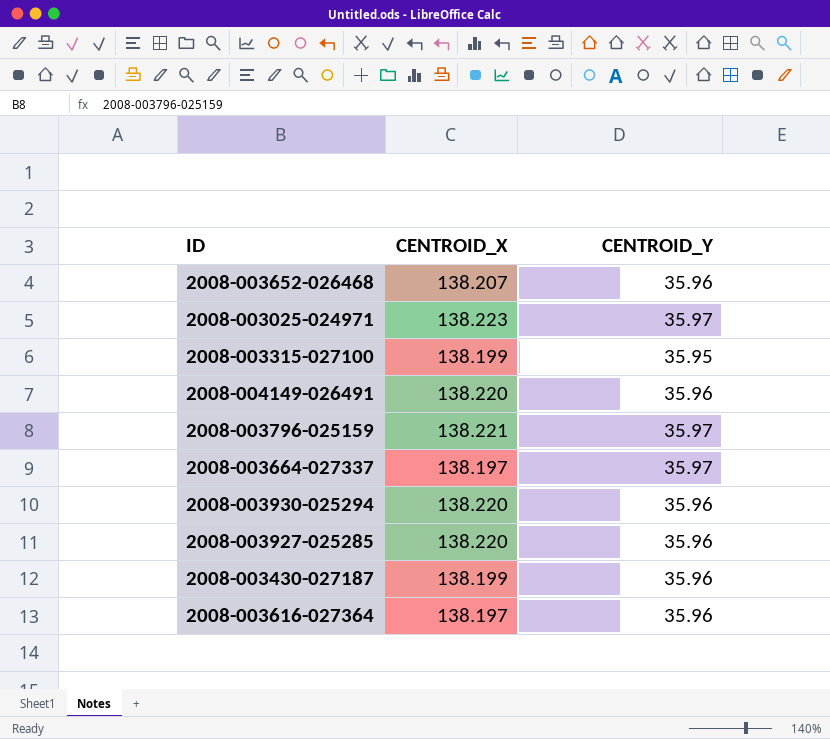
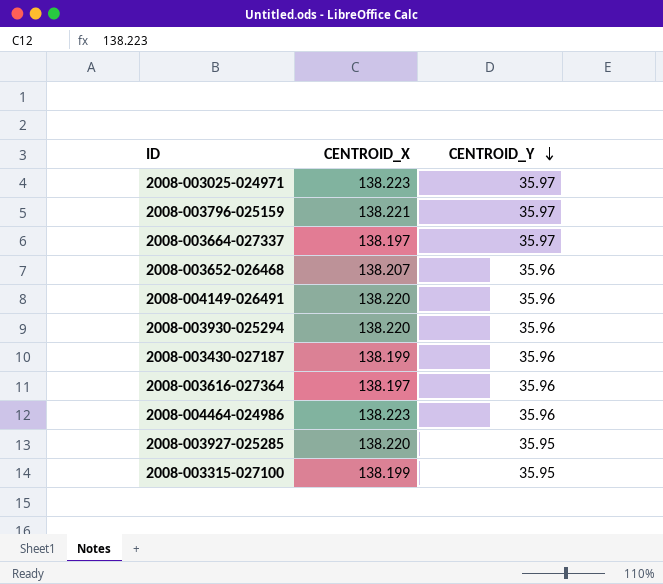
row order: none -> CENTROID_Y descending
row 2008-004464-024986: none -> 138.223 | 35.96
2008-003927-025285 | CENTROID_Y: 35.96 -> 35.95

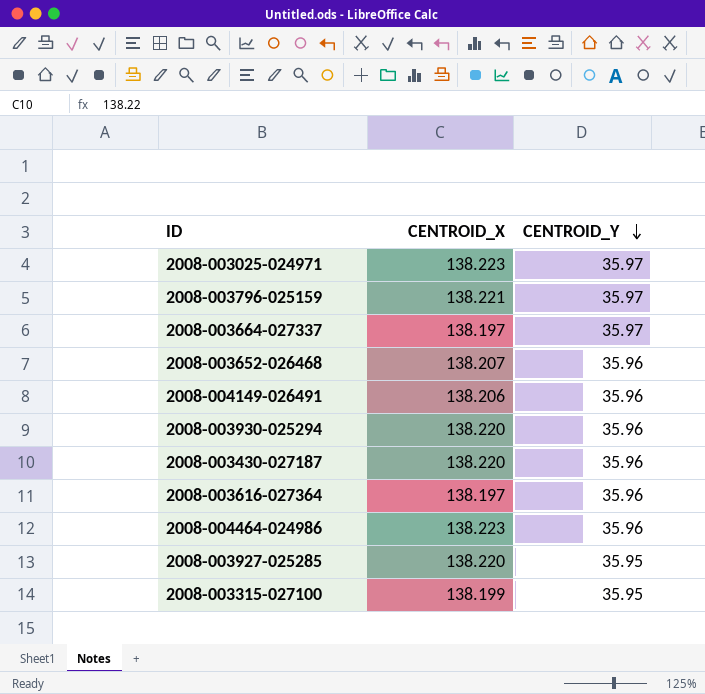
2008-004149-026491 | CENTROID_X: 138.220 -> 138.206
2008-003430-027187 | CENTROID_X: 138.199 -> 138.220

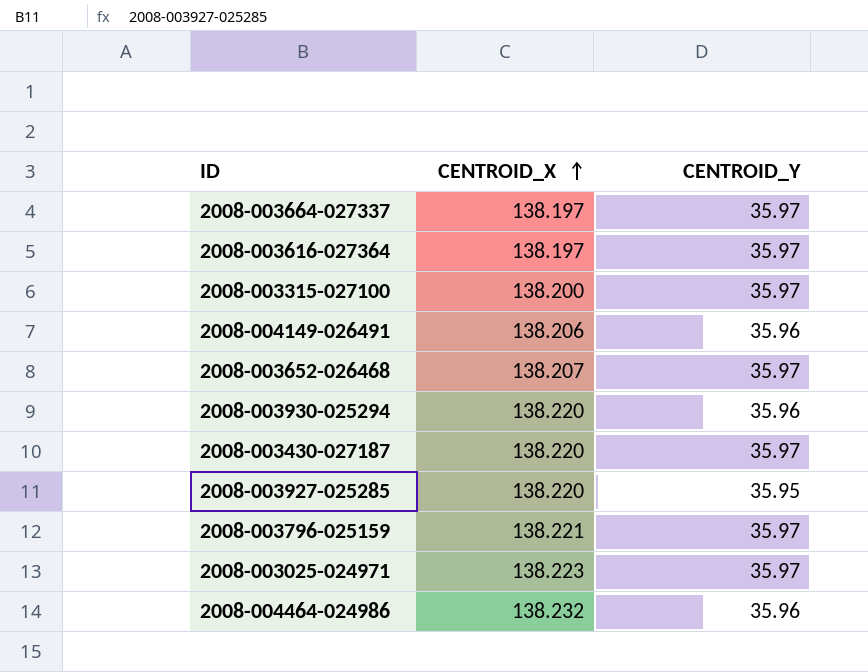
row order: CENTROID_Y descending -> CENTROID_X ascending
2008-003616-027364 | CENTROID_Y: 35.96 -> 35.97
2008-003315-027100 | CENTROID_X: 138.199 -> 138.200
2008-003315-027100 | CENTROID_Y: 35.95 -> 35.97
2008-003652-026468 | CENTROID_Y: 35.96 -> 35.97
2008-003430-027187 | CENTROID_Y: 35.96 -> 35.97
2008-004464-024986 | CENTROID_X: 138.223 -> 138.232

